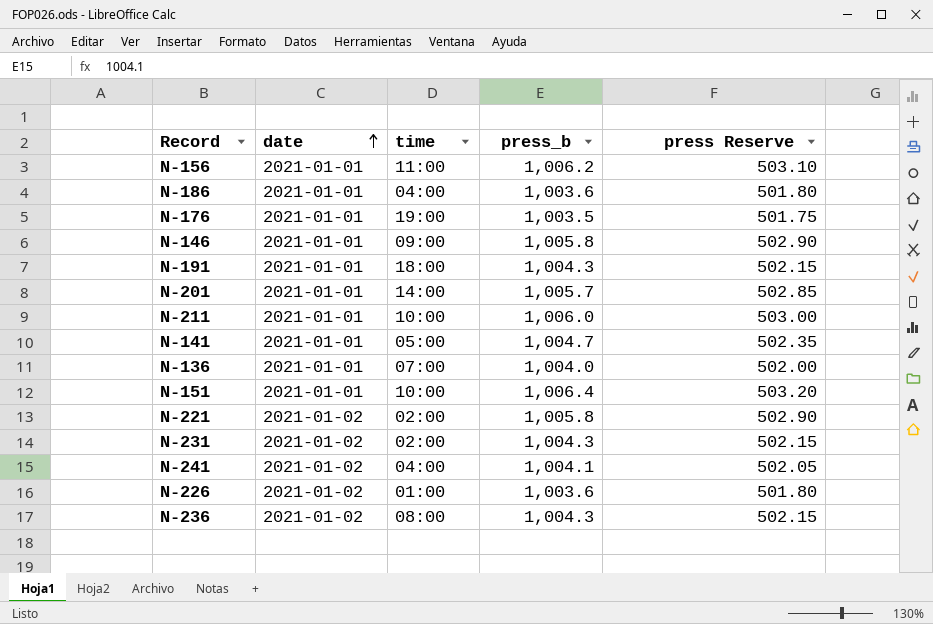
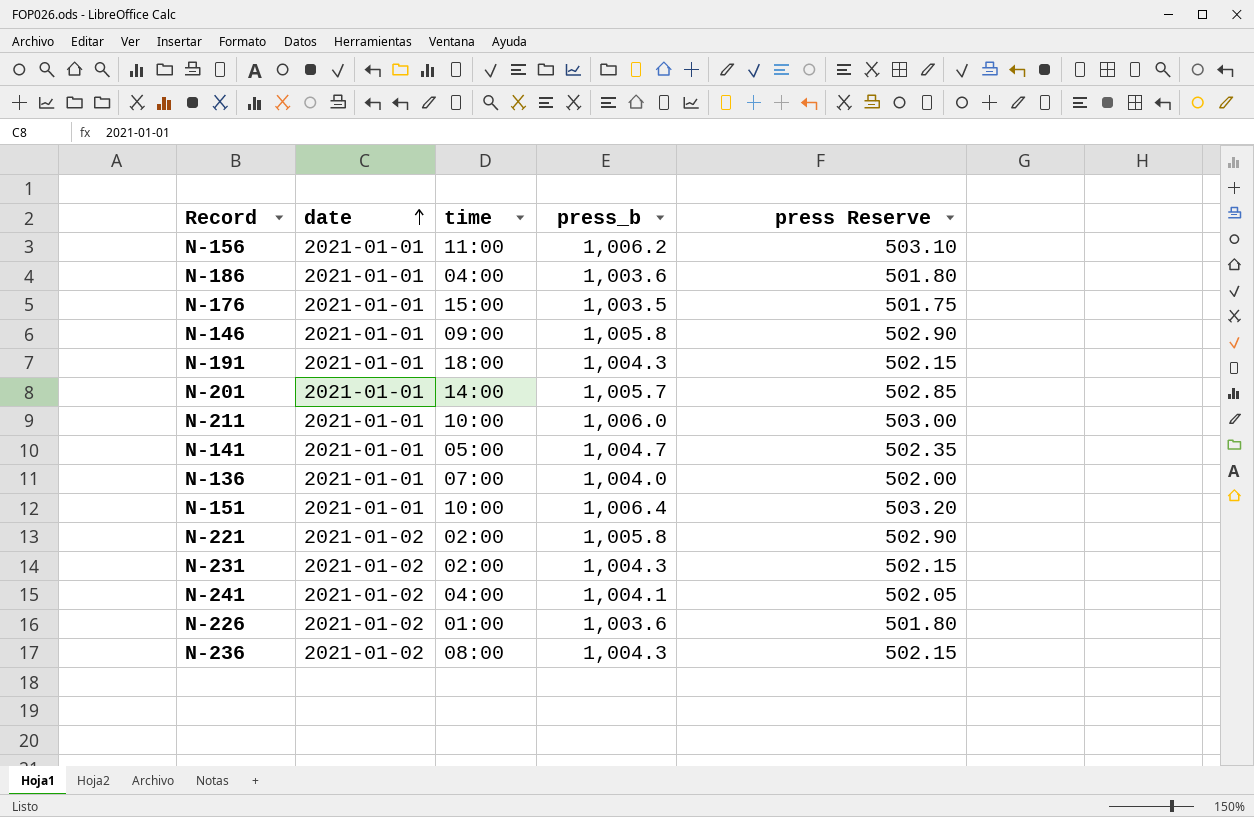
N-176 | time: 19:00 -> 15:00

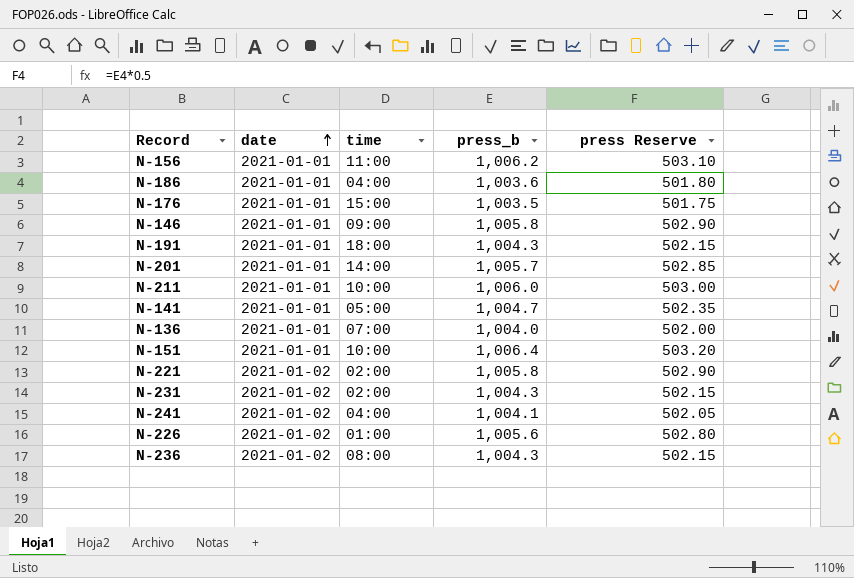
N-226 | press_b: 1,003.6 -> 1,005.6
N-226 | press Reserve: 501.80 -> 502.80

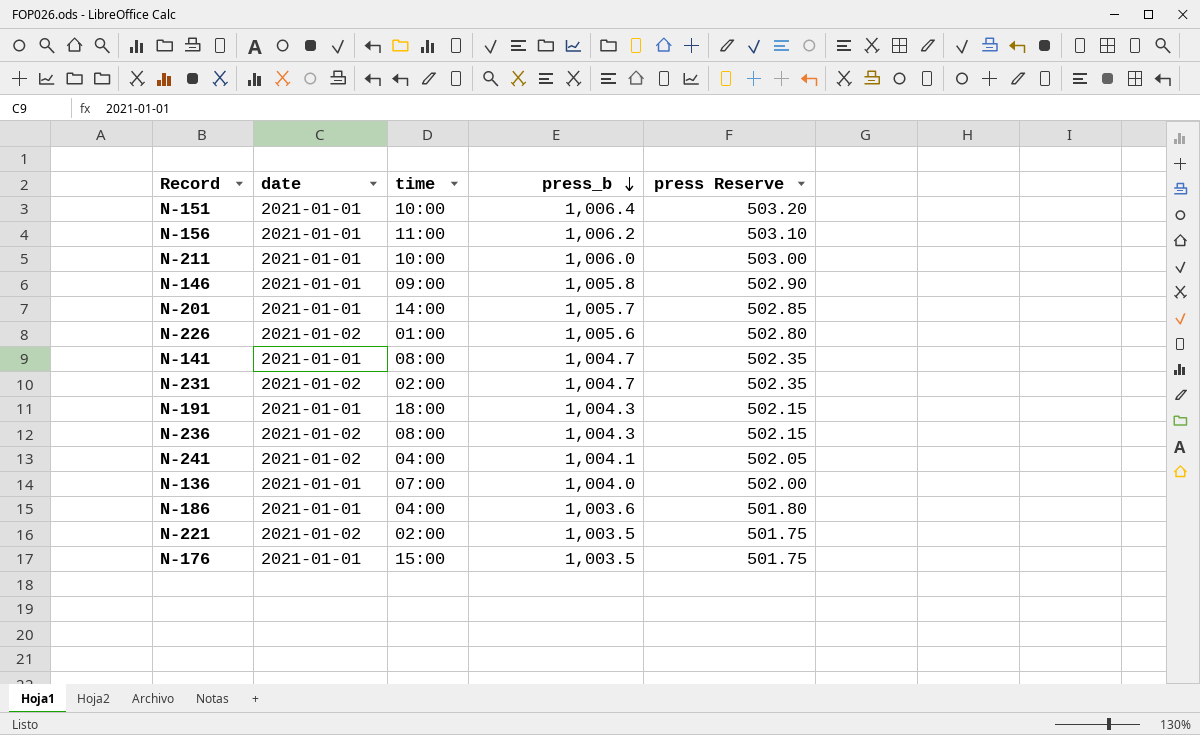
row order: date ascending -> press_b descending
N-141 | time: 05:00 -> 08:00
N-231 | press_b: 1,004.3 -> 1,004.7
N-231 | press Reserve: 502.15 -> 502.35
N-221 | press_b: 1,005.8 -> 1,003.5
N-221 | press Reserve: 502.90 -> 501.75

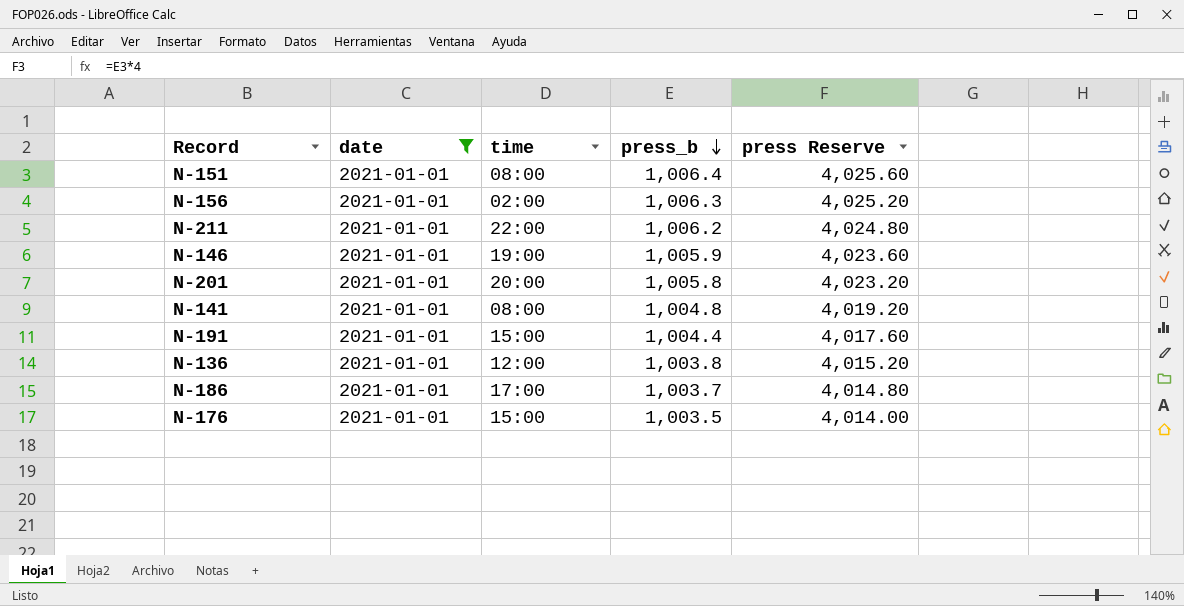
filter: none -> date = 2021-01-01
column press Reserve | formula: [press_b] * 0.5 -> [press_b] * 4
N-151 | time: 10:00 -> 08:00
N-156 | time: 11:00 -> 02:00
N-156 | press_b: 1,006.2 -> 1,006.3
N-211 | time: 10:00 -> 22:00
N-211 | press_b: 1,006.0 -> 1,006.2
N-146 | time: 09:00 -> 19:00
N-146 | press_b: 1,005.8 -> 1,005.9
N-201 | time: 14:00 -> 20:00
N-201 | press_b: 1,005.7 -> 1,005.8
N-141 | press_b: 1,004.7 -> 1,004.8
N-191 | time: 18:00 -> 15:00
N-191 | press_b: 1,004.3 -> 1,004.4
N-136 | time: 07:00 -> 12:00
N-136 | press_b: 1,004.0 -> 1,003.8
N-186 | time: 04:00 -> 17:00
N-186 | press_b: 1,003.6 -> 1,003.7

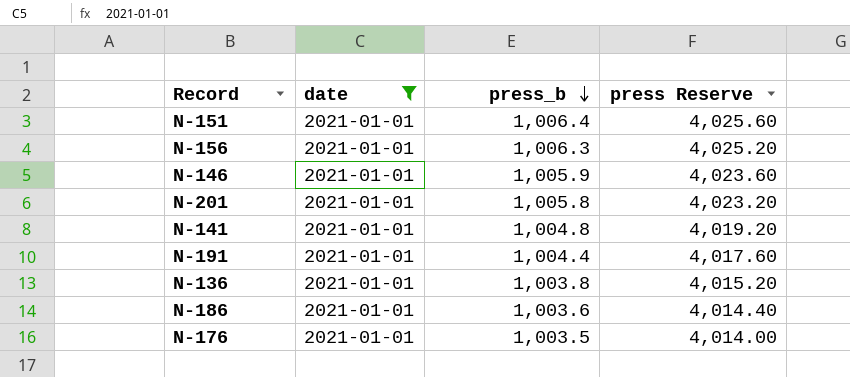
column time | position: 3 -> none
row N-211: 2021-01-01 | 22:00 | 1,006.2 | 4,024.80 -> none
N-186 | press_b: 1,003.7 -> 1,003.6
N-186 | press Reserve: 4,014.80 -> 4,014.40

